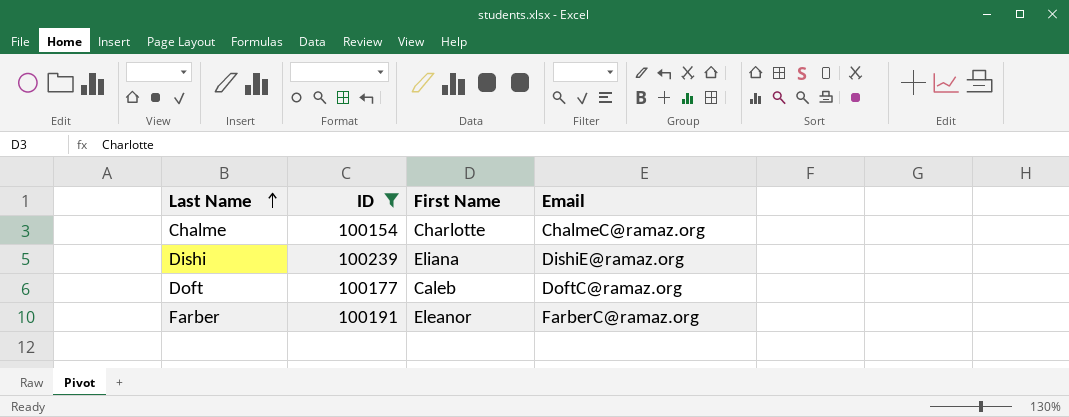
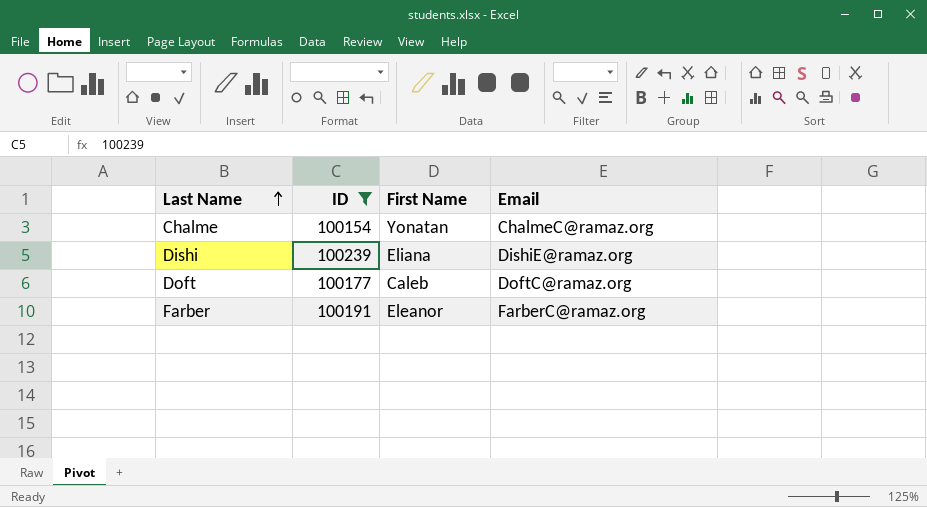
Chalme | First Name: Charlotte -> Yonatan

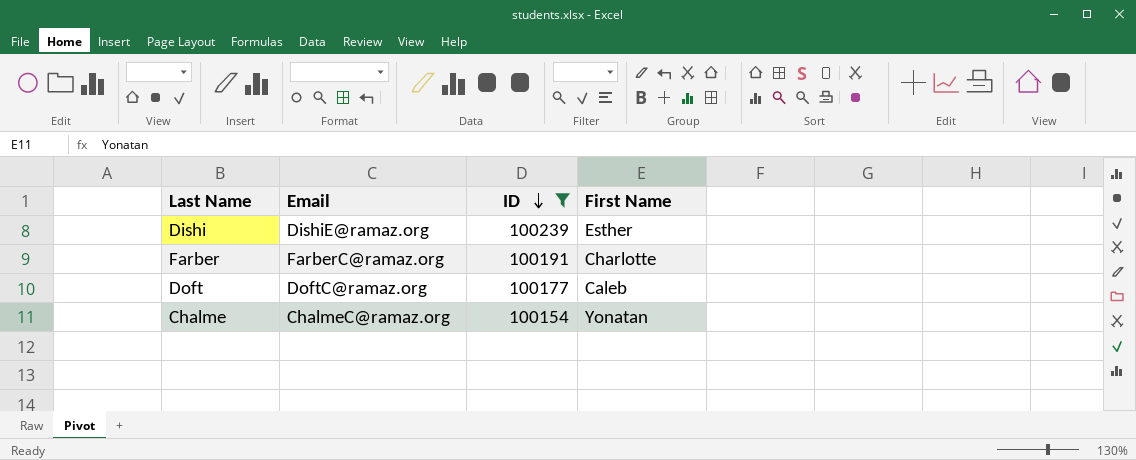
row order: Last Name ascending -> ID descending
column Email | position: 4 -> 2
Dishi | First Name: Eliana -> Esther
Farber | First Name: Eleanor -> Charlotte

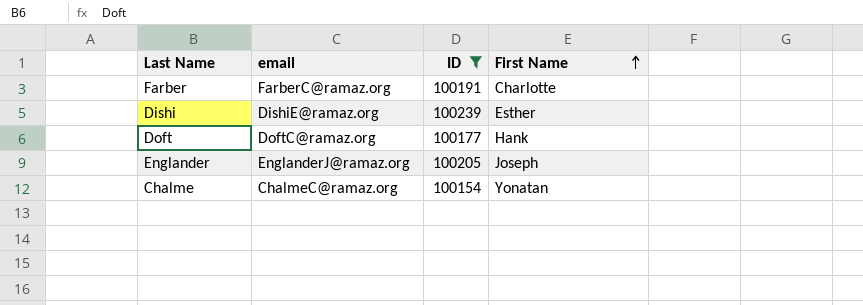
row order: ID descending -> First Name ascending
column name: Email -> email
Doft | First Name: Caleb -> Hank
row Englander: none -> EnglanderJ@ramaz.org | 100205 | Joseph

